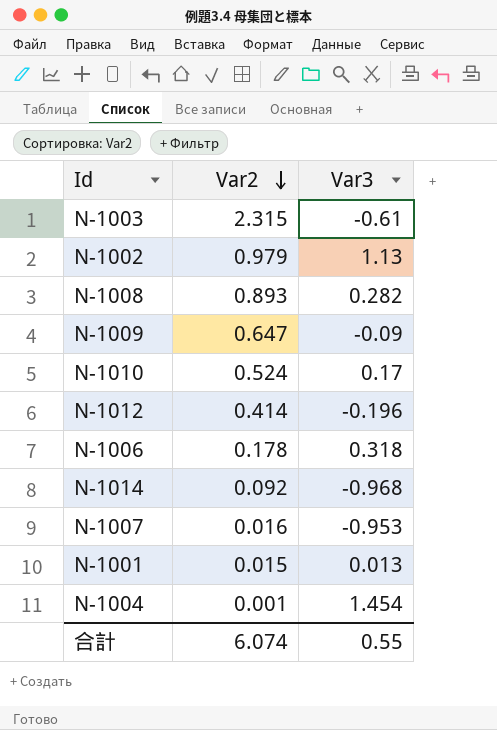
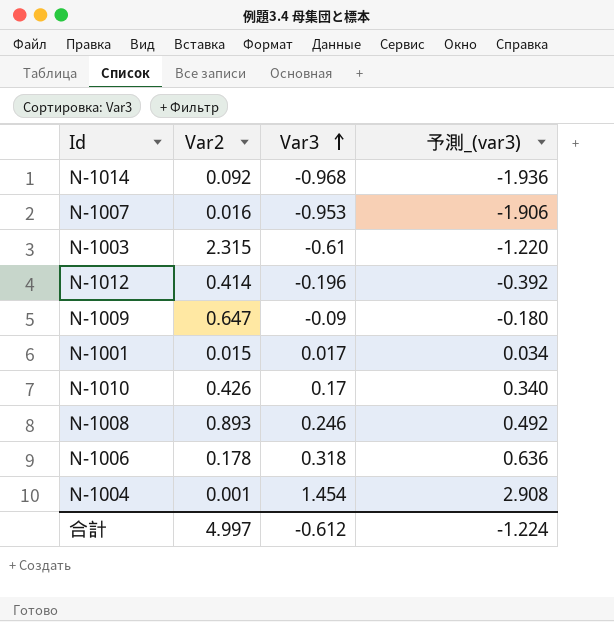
row order: Var2 descending -> Var3 ascending
column 予測_(var3) | formula: none -> [Var3] * 2
row N-1002: 0.979 | 1.13 -> none
N-1001 | Var3: 0.013 -> 0.017
N-1010 | Var2: 0.524 -> 0.426
N-1008 | Var3: 0.282 -> 0.246
合計 | Var2: 6.074 -> 4.997
合計 | Var3: 0.55 -> -0.612

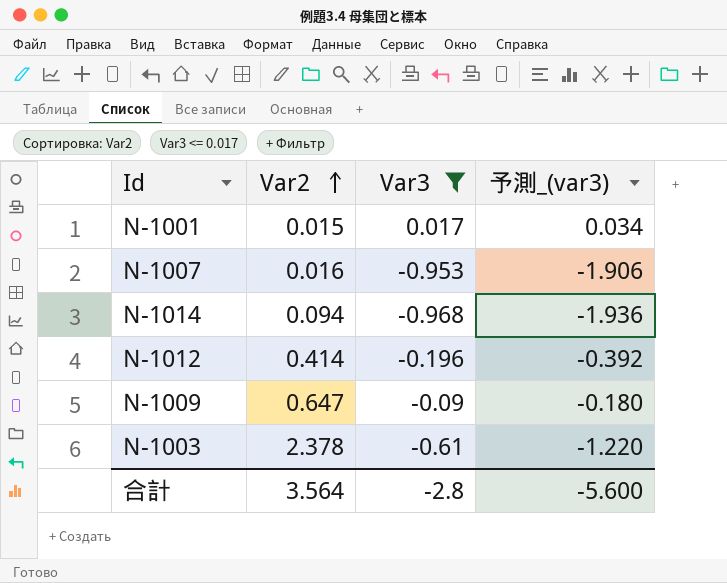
filter: none -> Var3 <= 0.017
row order: Var3 ascending -> Var2 ascending
N-1014 | Var2: 0.092 -> 0.094
N-1003 | Var2: 2.315 -> 2.378
合計 | Var2: 4.997 -> 3.564
合計 | Var3: -0.612 -> -2.8
合計 | 予測_(var3): -1.224 -> -5.600

